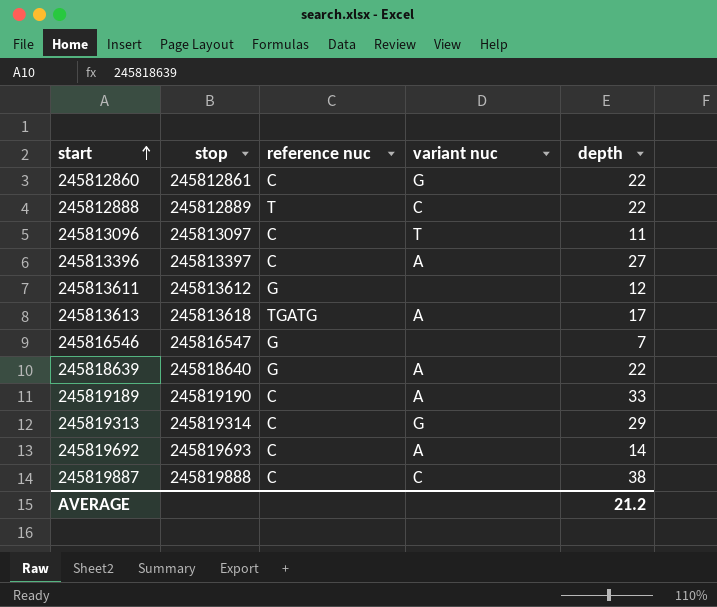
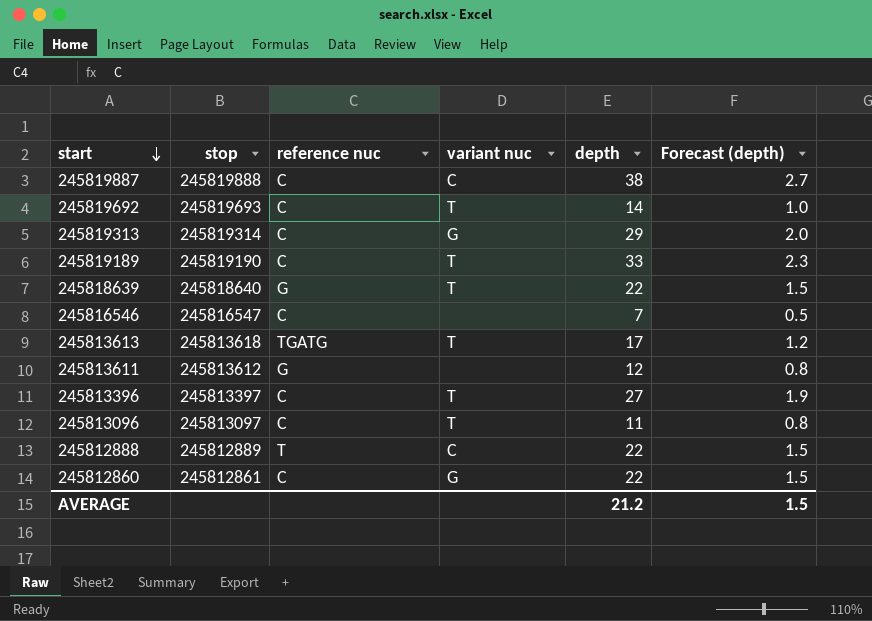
row order: start ascending -> start descending
column Forecast (depth) | formula: none -> [depth] * 0.07
245819692 | variant nuc: A -> T
245819189 | variant nuc: A -> T
245818639 | variant nuc: A -> T
245816546 | reference nuc: G -> C
245813613 | variant nuc: A -> T
245813396 | variant nuc: A -> T

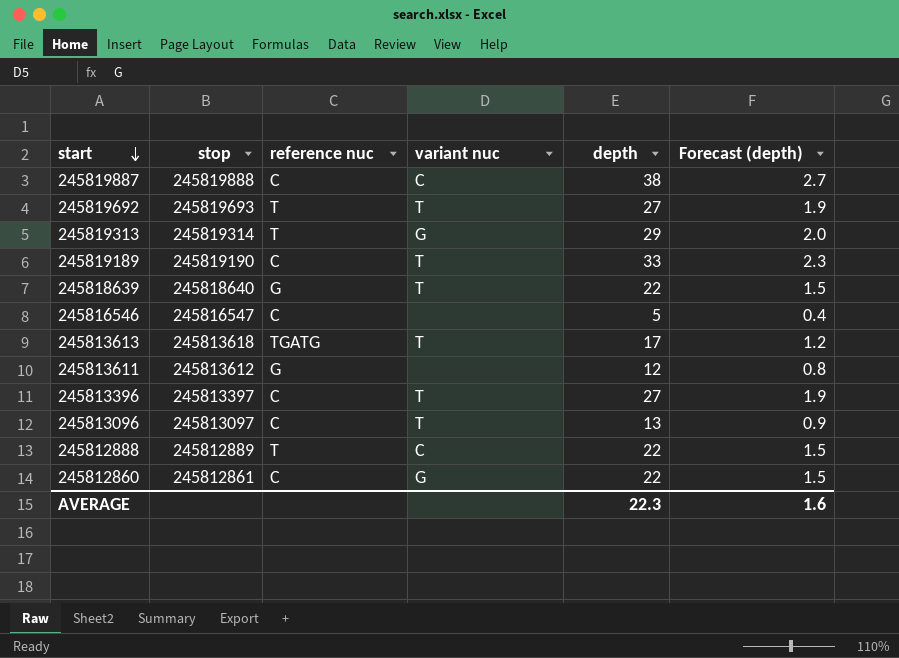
245819692 | reference nuc: C -> T
245819692 | depth: 14 -> 27
245819692 | Forecast (depth): 1.0 -> 1.9
245819313 | reference nuc: C -> T
245816546 | depth: 7 -> 5
245816546 | Forecast (depth): 0.5 -> 0.4
245813096 | depth: 11 -> 13
245813096 | Forecast (depth): 0.8 -> 0.9
AVERAGE | depth: 21.2 -> 22.3
AVERAGE | Forecast (depth): 1.5 -> 1.6

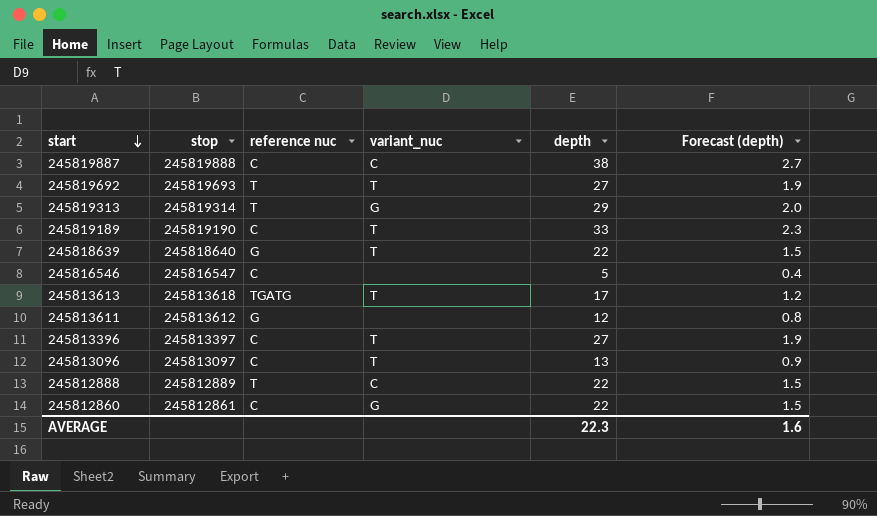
column name: variant nuc -> variant_nuc

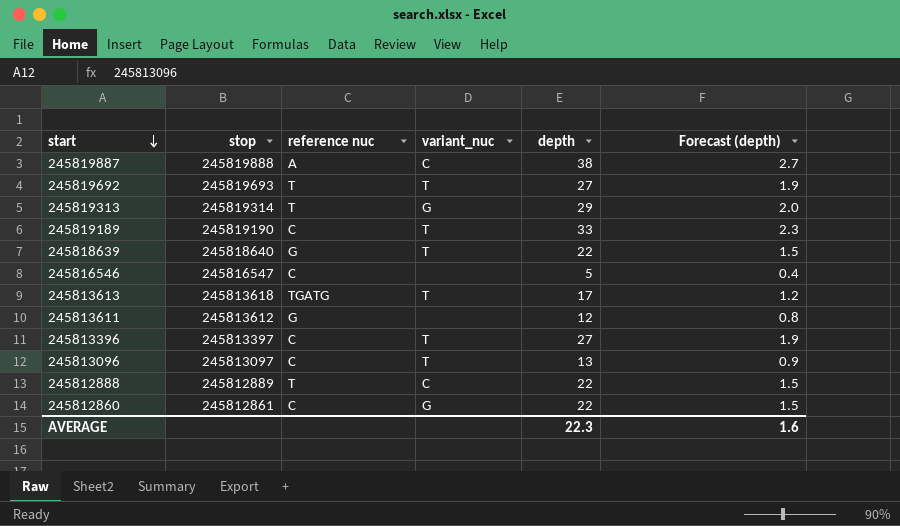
245819887 | reference nuc: C -> A

